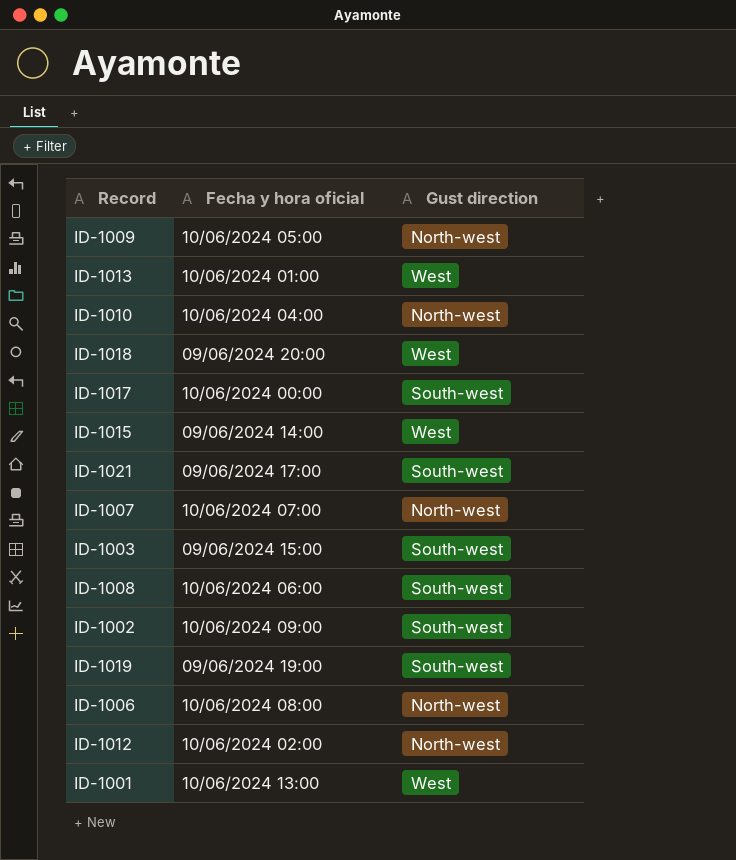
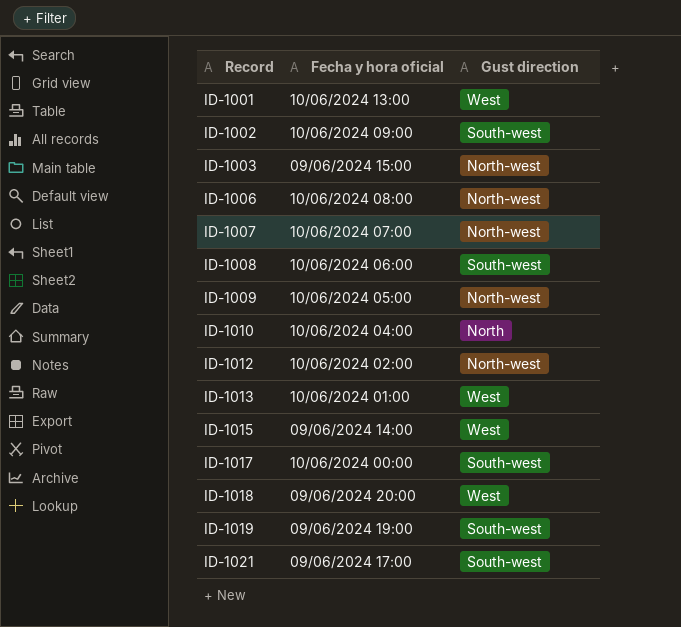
row order: none -> Record ascending
ID-1003 | Gust direction: South-west -> North-west
ID-1010 | Gust direction: North-west -> North

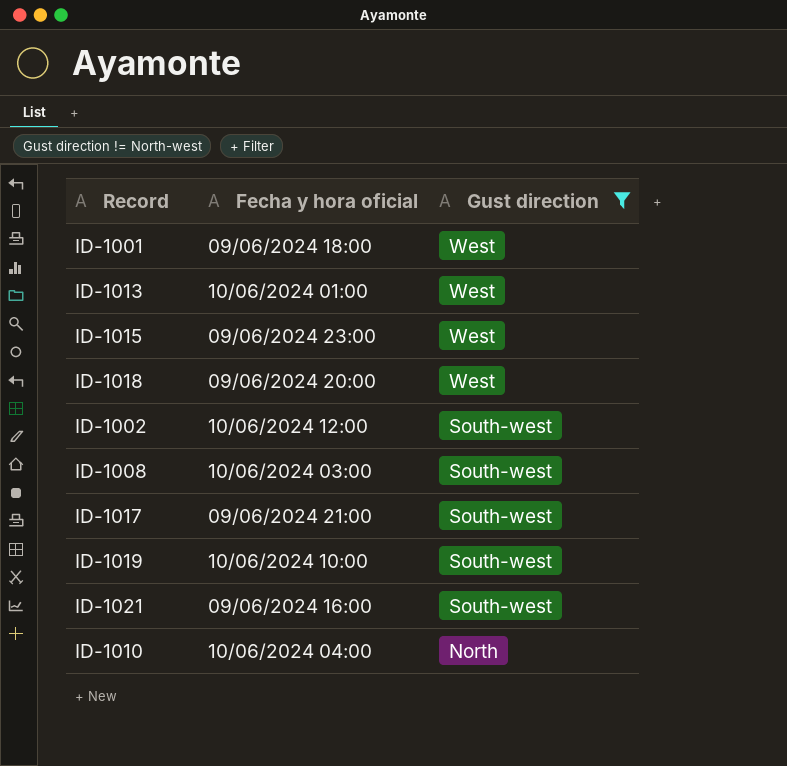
filter: none -> Gust direction != North-west
row order: Record ascending -> Gust direction descending
ID-1001 | Fecha y hora oficial: 10/06/2024 13:00 -> 09/06/2024 18:00
ID-1015 | Fecha y hora oficial: 09/06/2024 14:00 -> 09/06/2024 23:00
ID-1002 | Fecha y hora oficial: 10/06/2024 09:00 -> 10/06/2024 12:00
ID-1008 | Fecha y hora oficial: 10/06/2024 06:00 -> 10/06/2024 03:00
ID-1017 | Fecha y hora oficial: 10/06/2024 00:00 -> 09/06/2024 21:00
ID-1019 | Fecha y hora oficial: 09/06/2024 19:00 -> 10/06/2024 10:00
ID-1021 | Fecha y hora oficial: 09/06/2024 17:00 -> 09/06/2024 16:00

